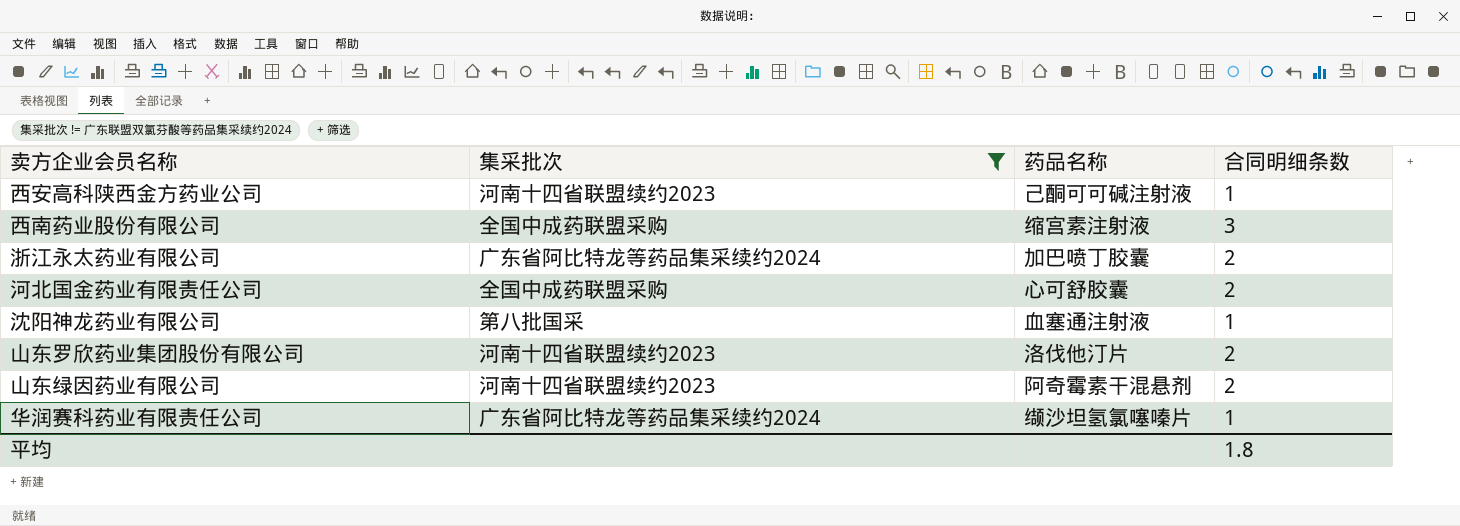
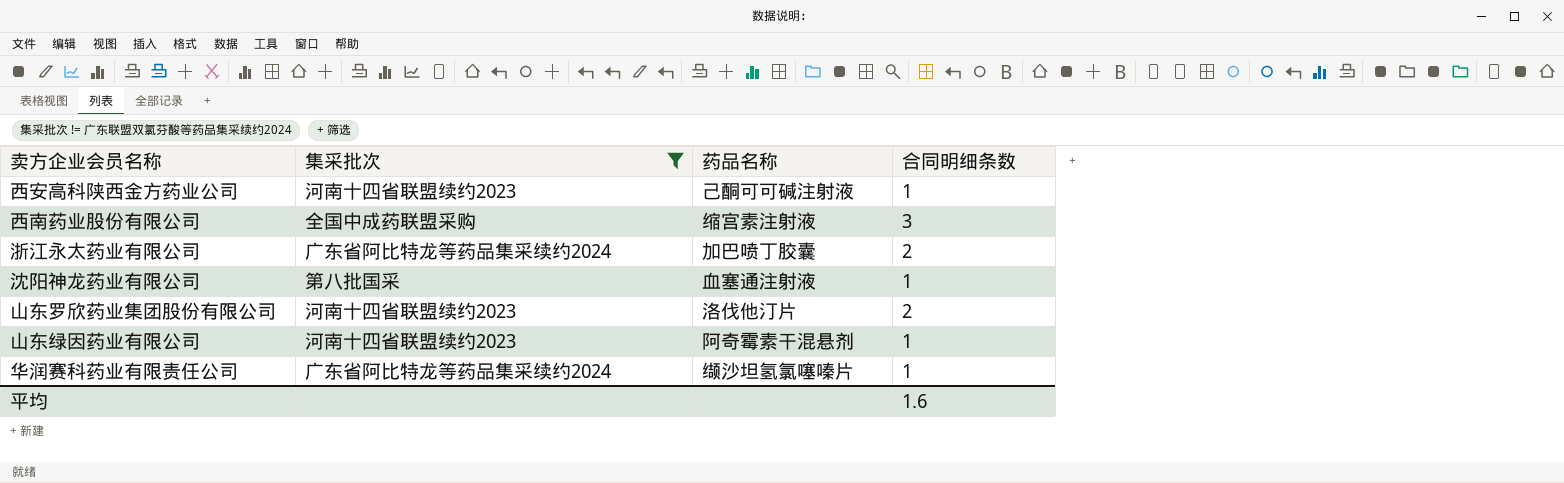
row 河北国金药业有限责任公司: 全国中成药联盟采购 | 心可舒胶囊 | 2 -> none
山东绿因药业有限公司 | 合同明细条数: 2 -> 1
平均 | 合同明细条数: 1.8 -> 1.6

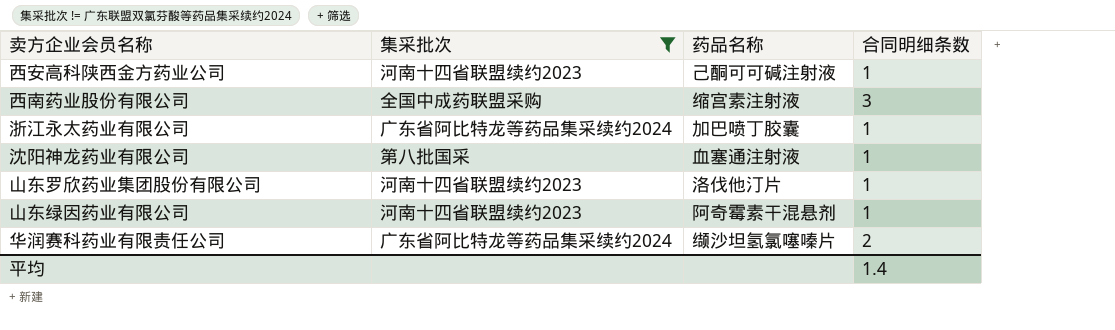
浙江永太药业有限公司 | 合同明细条数: 2 -> 1
山东罗欣药业集团股份有限公司 | 合同明细条数: 2 -> 1
华润赛科药业有限责任公司 | 合同明细条数: 1 -> 2
平均 | 合同明细条数: 1.6 -> 1.4

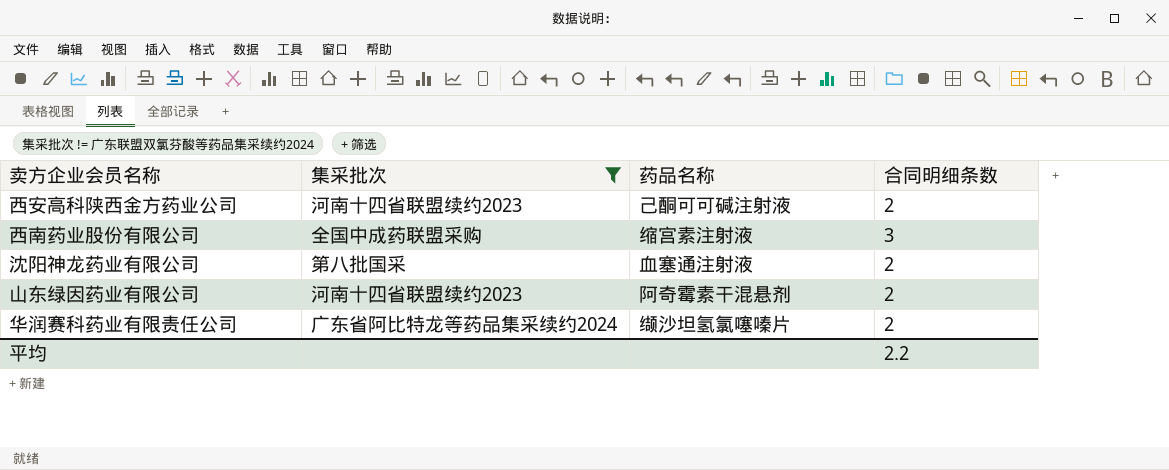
row 浙江永太药业有限公司: 广东省阿比特龙等药品集采续约2024 | 加巴喷丁胶囊 | 1 -> none
row 山东罗欣药业集团股份有限公司: 河南十四省联盟续约2023 | 洛伐他汀片 | 1 -> none
西安高科陕西金方药业公司 | 合同明细条数: 1 -> 2
沈阳神龙药业有限公司 | 合同明细条数: 1 -> 2
山东绿因药业有限公司 | 合同明细条数: 1 -> 2
平均 | 合同明细条数: 1.4 -> 2.2

